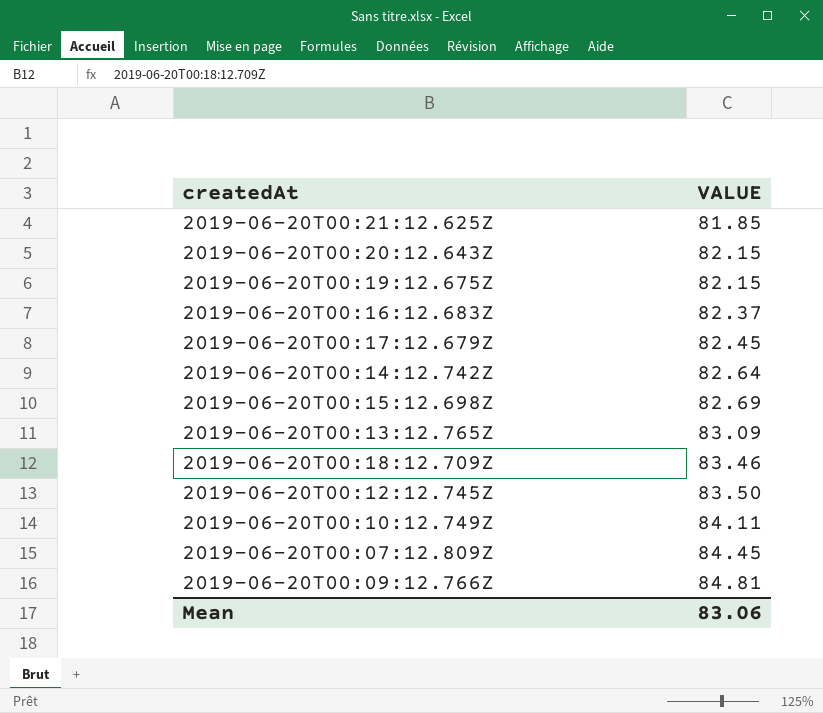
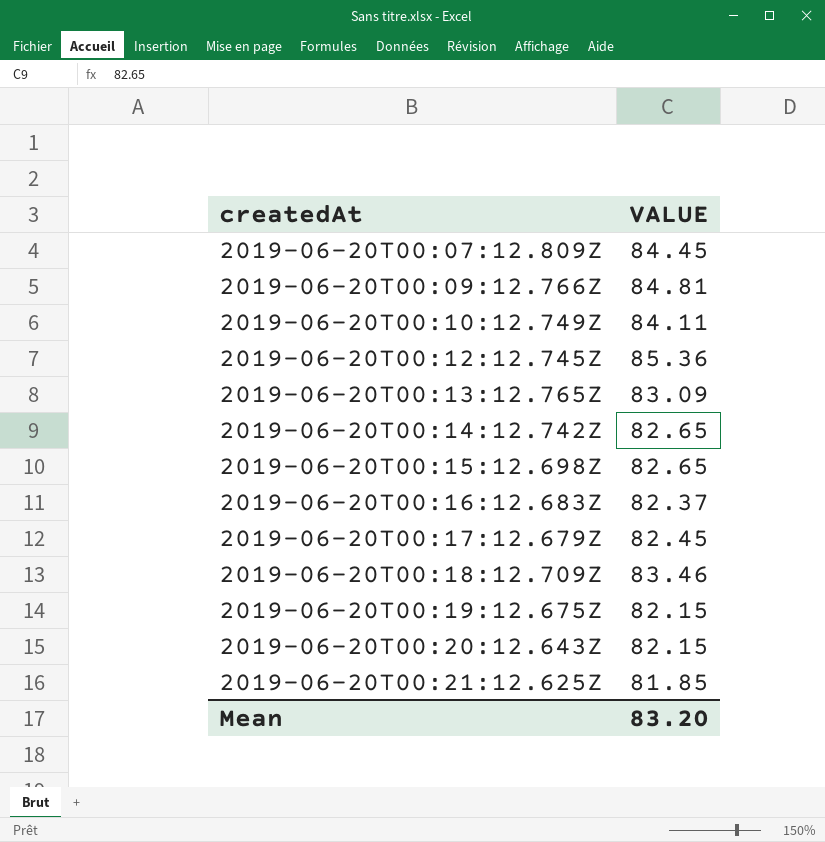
row order: VALUE ascending -> createdAt ascending
2019-06-20T00:12:12.745Z | VALUE: 83.50 -> 85.36
2019-06-20T00:14:12.742Z | VALUE: 82.64 -> 82.65
2019-06-20T00:15:12.698Z | VALUE: 82.69 -> 82.65
Mean | VALUE: 83.06 -> 83.20

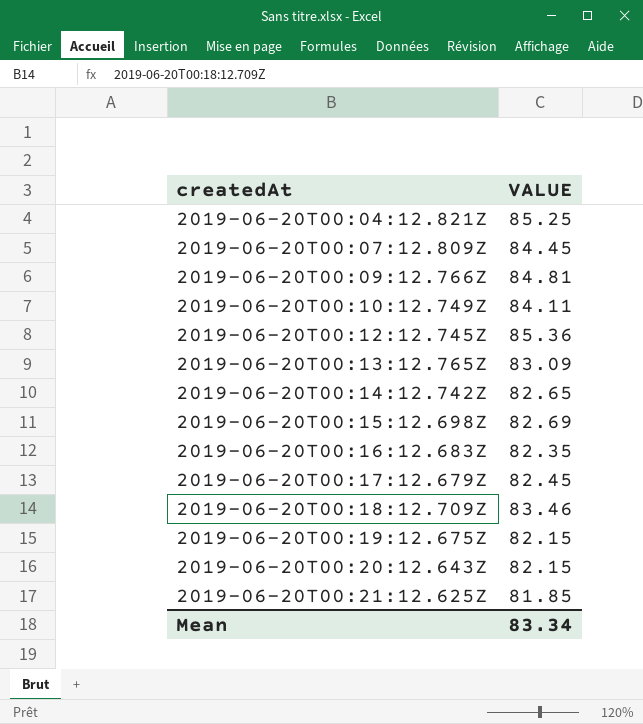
row 2019-06-20T00:04:12.821Z: none -> 85.25
2019-06-20T00:15:12.698Z | VALUE: 82.65 -> 82.69
2019-06-20T00:16:12.683Z | VALUE: 82.37 -> 82.35
Mean | VALUE: 83.20 -> 83.34

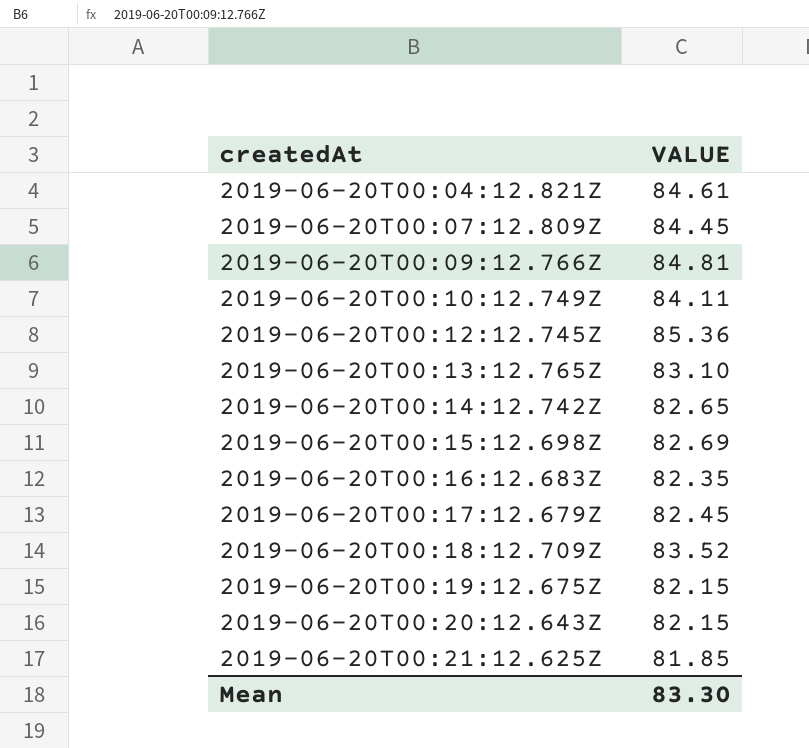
2019-06-20T00:04:12.821Z | VALUE: 85.25 -> 84.61
2019-06-20T00:13:12.765Z | VALUE: 83.09 -> 83.10
2019-06-20T00:18:12.709Z | VALUE: 83.46 -> 83.52
Mean | VALUE: 83.34 -> 83.30

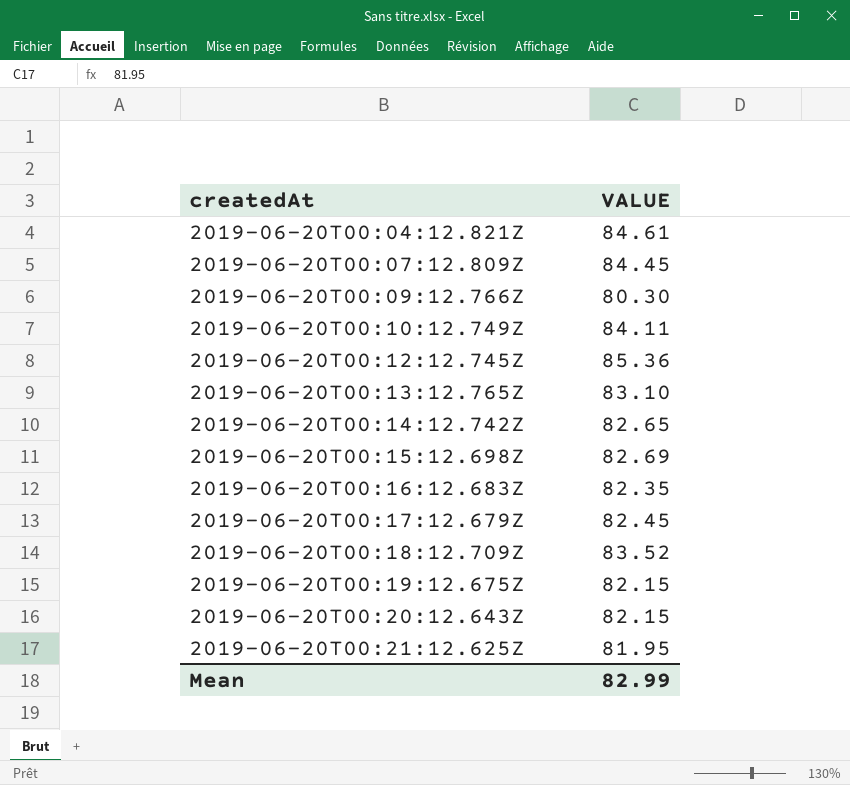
2019-06-20T00:09:12.766Z | VALUE: 84.81 -> 80.30
2019-06-20T00:21:12.625Z | VALUE: 81.85 -> 81.95
Mean | VALUE: 83.30 -> 82.99

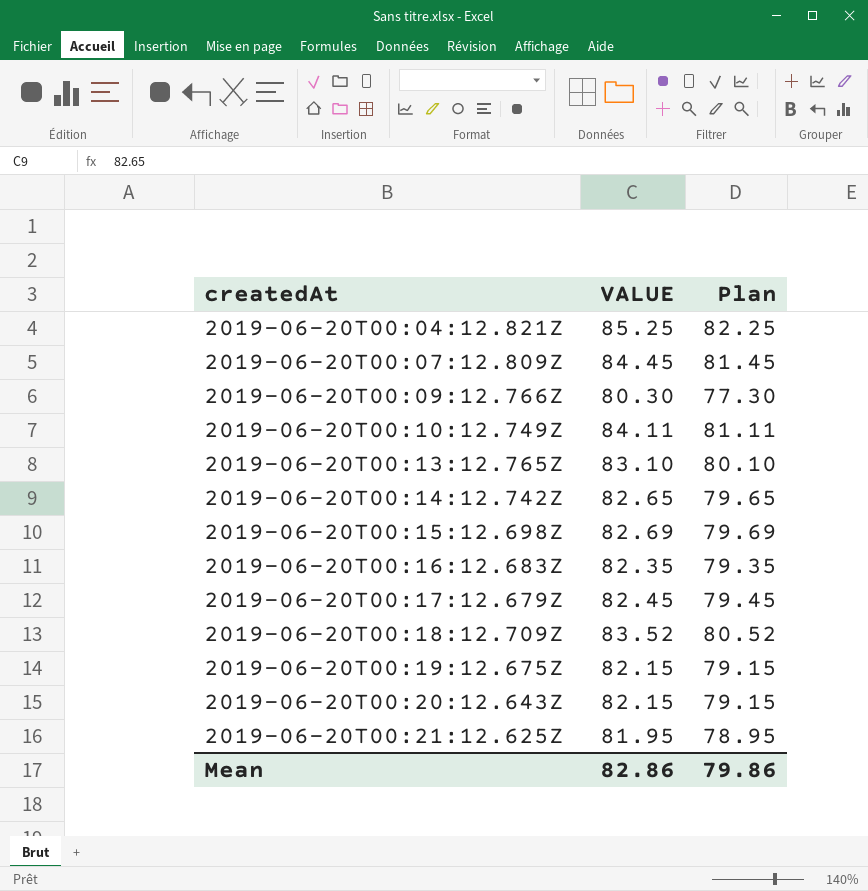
column Plan | formula: none -> [VALUE] - 3
row 2019-06-20T00:12:12.745Z: 85.36 -> none
2019-06-20T00:04:12.821Z | VALUE: 84.61 -> 85.25
Mean | VALUE: 82.99 -> 82.86

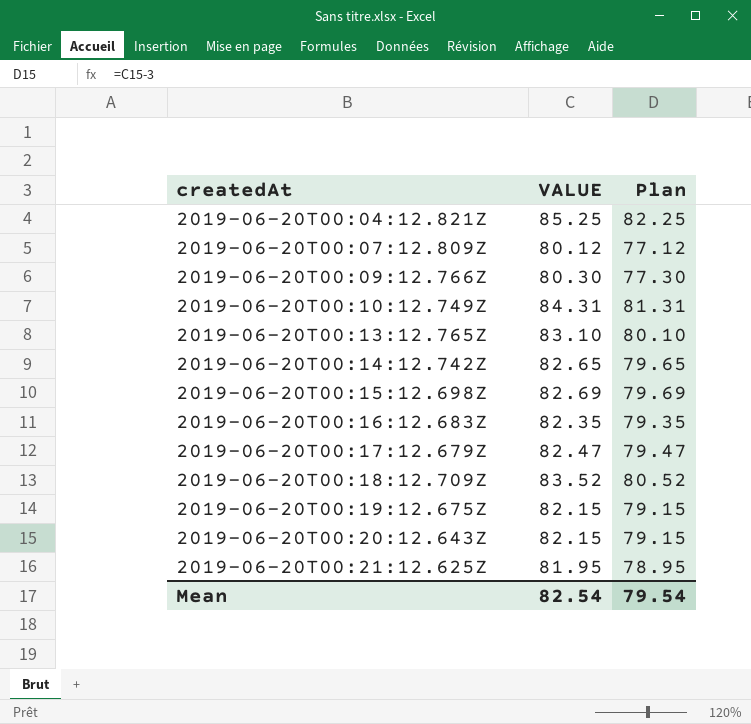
2019-06-20T00:07:12.809Z | VALUE: 84.45 -> 80.12
2019-06-20T00:07:12.809Z | Plan: 81.45 -> 77.12
2019-06-20T00:10:12.749Z | VALUE: 84.11 -> 84.31
2019-06-20T00:10:12.749Z | Plan: 81.11 -> 81.31
2019-06-20T00:17:12.679Z | VALUE: 82.45 -> 82.47
2019-06-20T00:17:12.679Z | Plan: 79.45 -> 79.47
Mean | VALUE: 82.86 -> 82.54
Mean | Plan: 79.86 -> 79.54

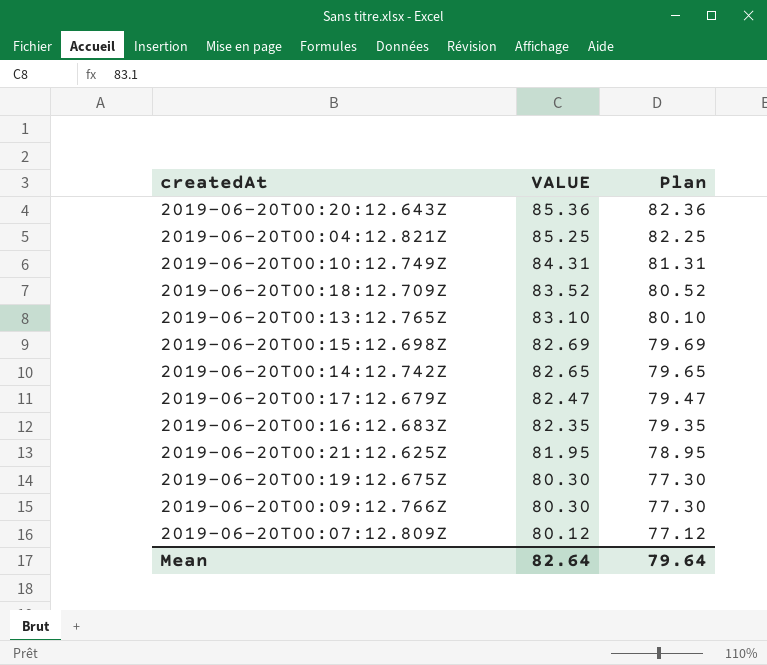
row order: createdAt ascending -> VALUE descending
2019-06-20T00:20:12.643Z | VALUE: 82.15 -> 85.36
2019-06-20T00:20:12.643Z | Plan: 79.15 -> 82.36
2019-06-20T00:19:12.675Z | VALUE: 82.15 -> 80.30
2019-06-20T00:19:12.675Z | Plan: 79.15 -> 77.30
Mean | VALUE: 82.54 -> 82.64
Mean | Plan: 79.54 -> 79.64

